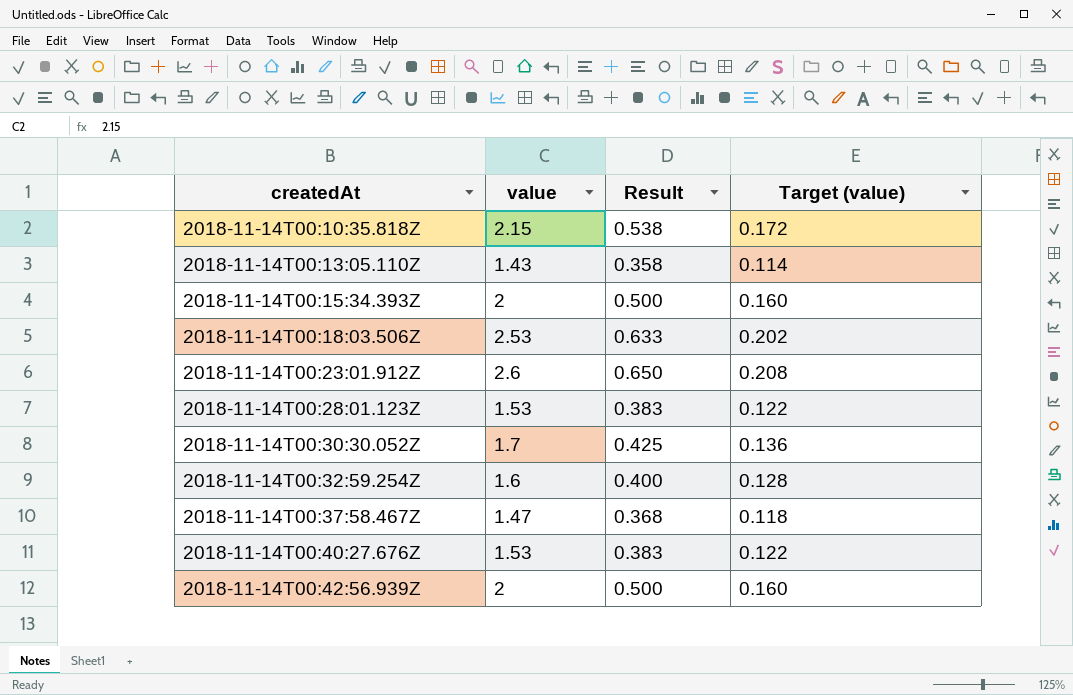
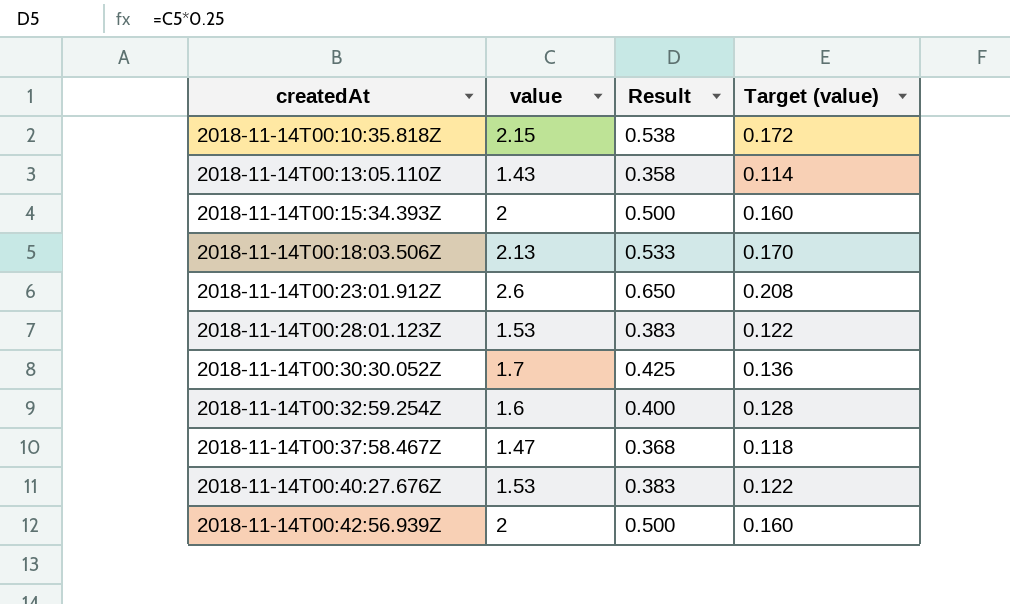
2018-11-14T00:18:03.506Z | value: 2.53 -> 2.13
2018-11-14T00:18:03.506Z | Result: 0.633 -> 0.533
2018-11-14T00:18:03.506Z | Target (value): 0.202 -> 0.170

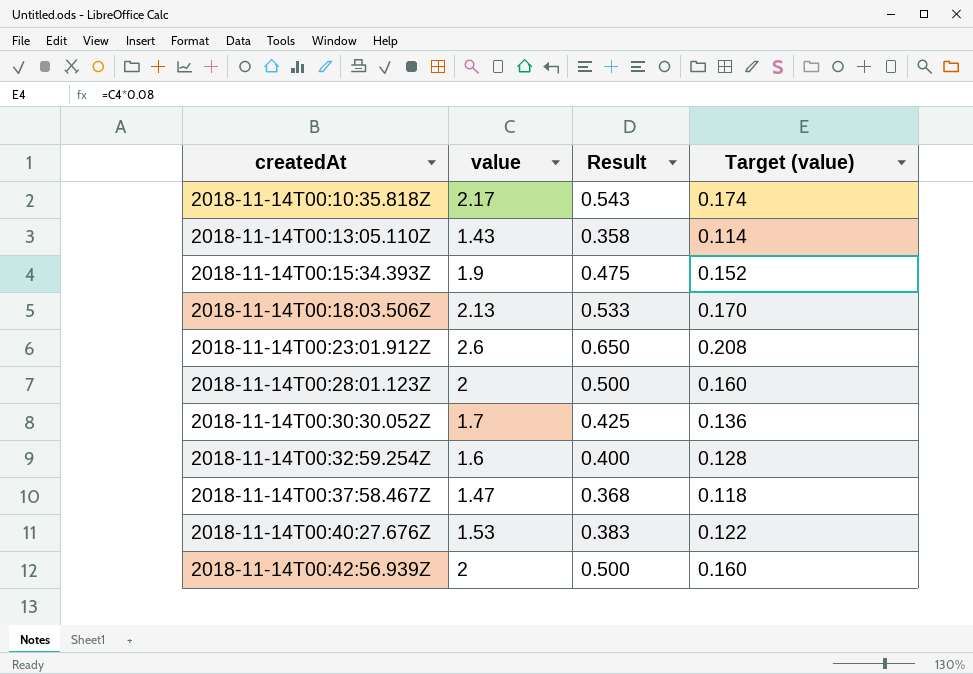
2018-11-14T00:10:35.818Z | value: 2.15 -> 2.17
2018-11-14T00:10:35.818Z | Result: 0.538 -> 0.543
2018-11-14T00:10:35.818Z | Target (value): 0.172 -> 0.174
2018-11-14T00:15:34.393Z | value: 2 -> 1.9
2018-11-14T00:15:34.393Z | Result: 0.500 -> 0.475
2018-11-14T00:15:34.393Z | Target (value): 0.160 -> 0.152
2018-11-14T00:28:01.123Z | value: 1.53 -> 2
2018-11-14T00:28:01.123Z | Result: 0.383 -> 0.500
2018-11-14T00:28:01.123Z | Target (value): 0.122 -> 0.160

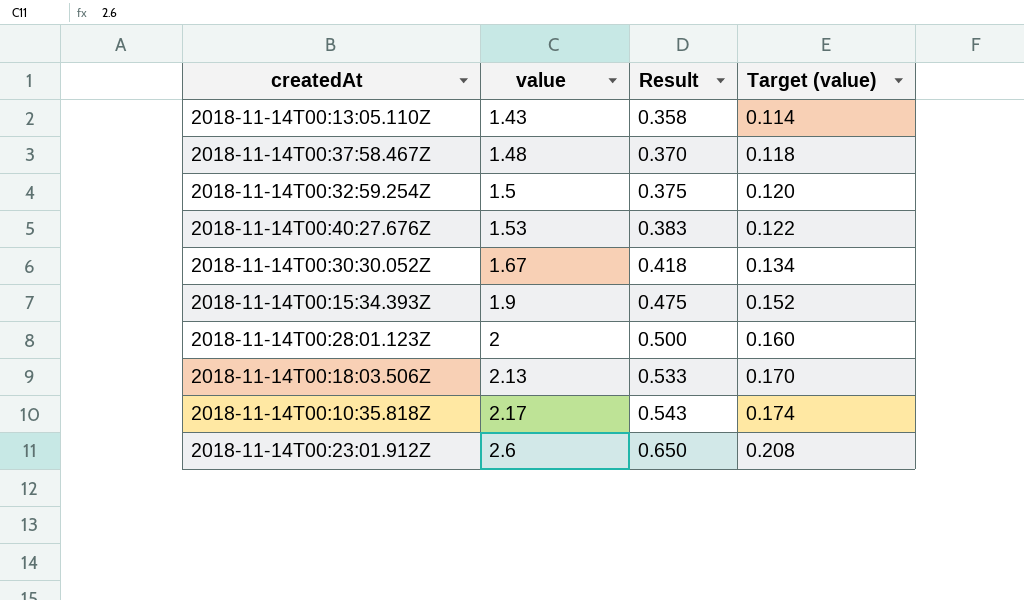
row order: createdAt ascending -> value ascending
row 2018-11-14T00:42:56.939Z: 2 | 0.500 | 0.160 -> none
2018-11-14T00:37:58.467Z | value: 1.47 -> 1.48
2018-11-14T00:37:58.467Z | Result: 0.368 -> 0.370
2018-11-14T00:32:59.254Z | value: 1.6 -> 1.5
2018-11-14T00:32:59.254Z | Result: 0.400 -> 0.375
2018-11-14T00:32:59.254Z | Target (value): 0.128 -> 0.120
2018-11-14T00:30:30.052Z | value: 1.7 -> 1.67
2018-11-14T00:30:30.052Z | Result: 0.425 -> 0.418
2018-11-14T00:30:30.052Z | Target (value): 0.136 -> 0.134

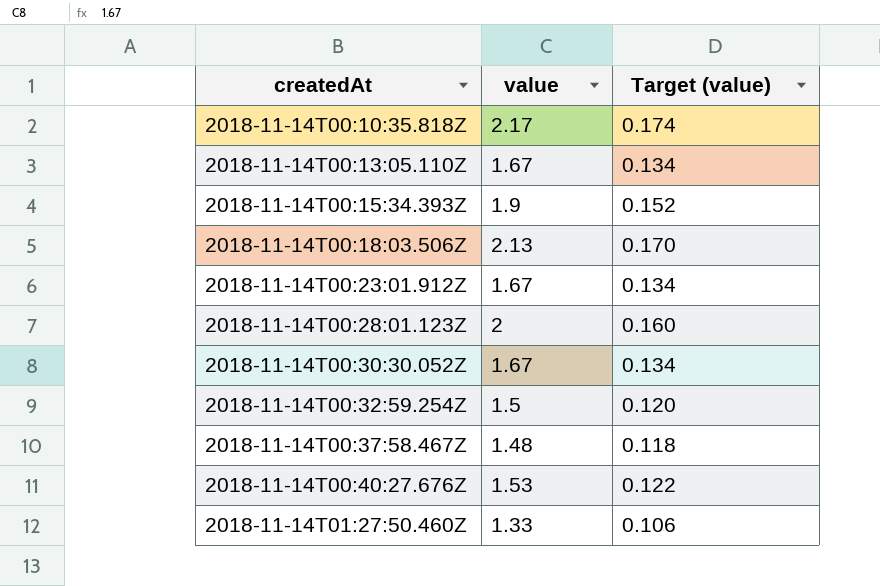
row order: value ascending -> createdAt ascending
column Result | formula: [value] * 0.25 -> none
2018-11-14T00:13:05.110Z | value: 1.43 -> 1.67
2018-11-14T00:13:05.110Z | Target (value): 0.114 -> 0.134
2018-11-14T00:23:01.912Z | value: 2.6 -> 1.67
2018-11-14T00:23:01.912Z | Target (value): 0.208 -> 0.134
row 2018-11-14T01:27:50.460Z: none -> 1.33 | 0.106

